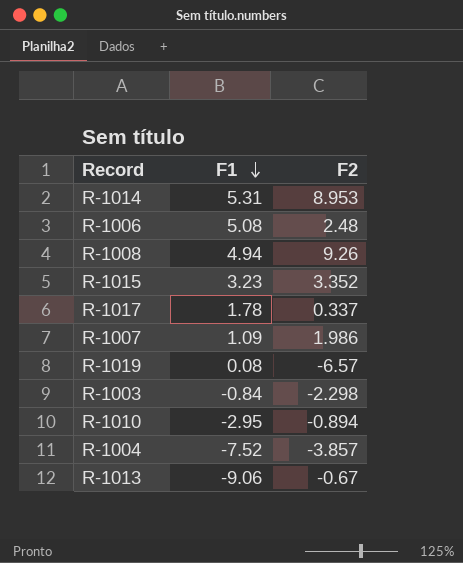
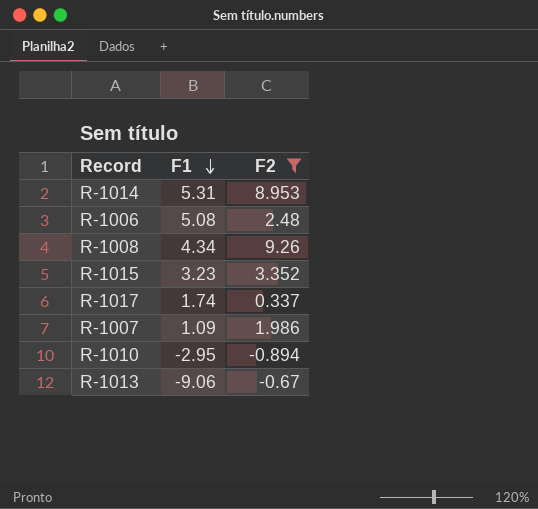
filter: none -> F2 >= -0.894
R-1008 | F1: 4.94 -> 4.34
R-1017 | F1: 1.78 -> 1.74

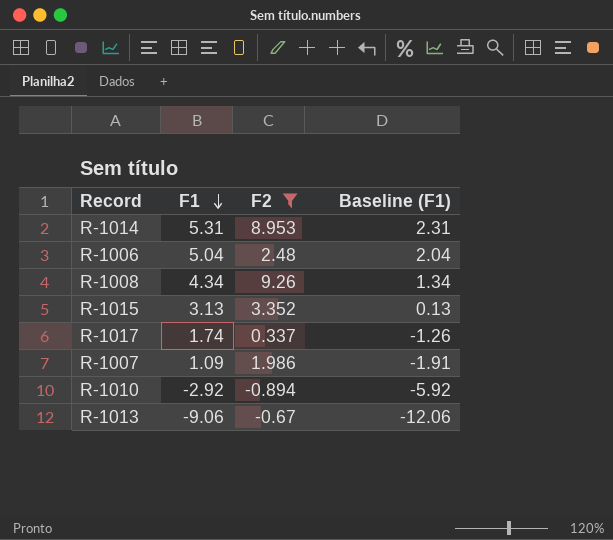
column Baseline (F1) | formula: none -> [F1] - 3
R-1006 | F1: 5.08 -> 5.04
R-1015 | F1: 3.23 -> 3.13
R-1010 | F1: -2.95 -> -2.92

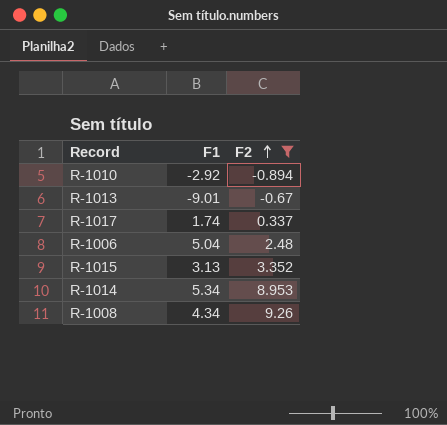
row order: F1 descending -> F2 ascending
column Baseline (F1) | formula: [F1] - 3 -> none
row R-1007: 1.09 | 1.986 | -1.91 -> none
R-1013 | F1: -9.06 -> -9.01
R-1014 | F1: 5.31 -> 5.34

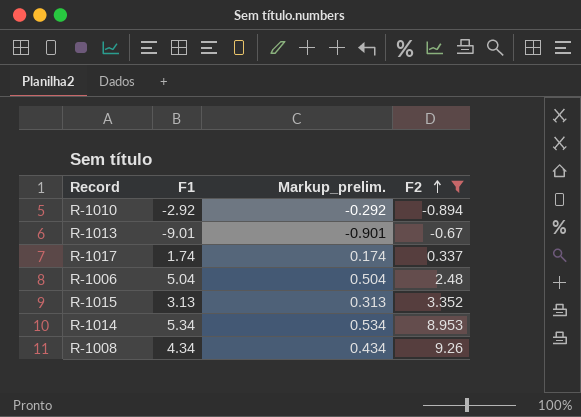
column Markup_prelim. | formula: none -> [F1] * 0.1

